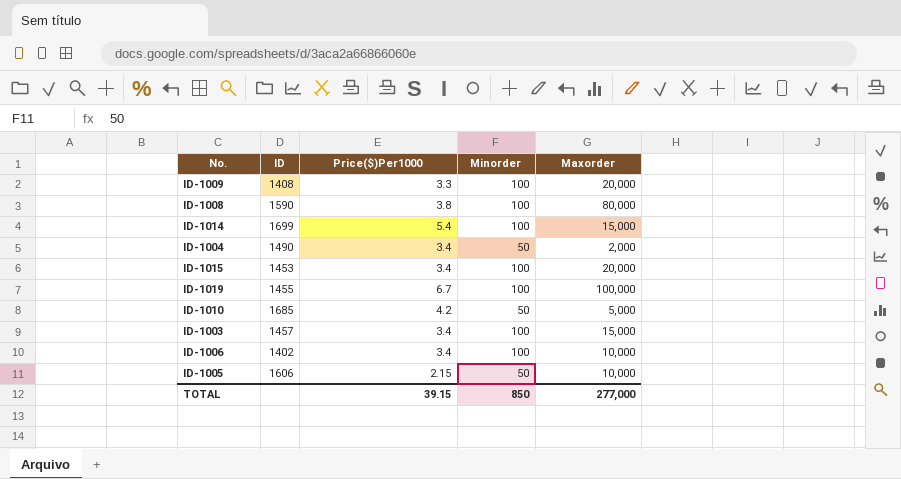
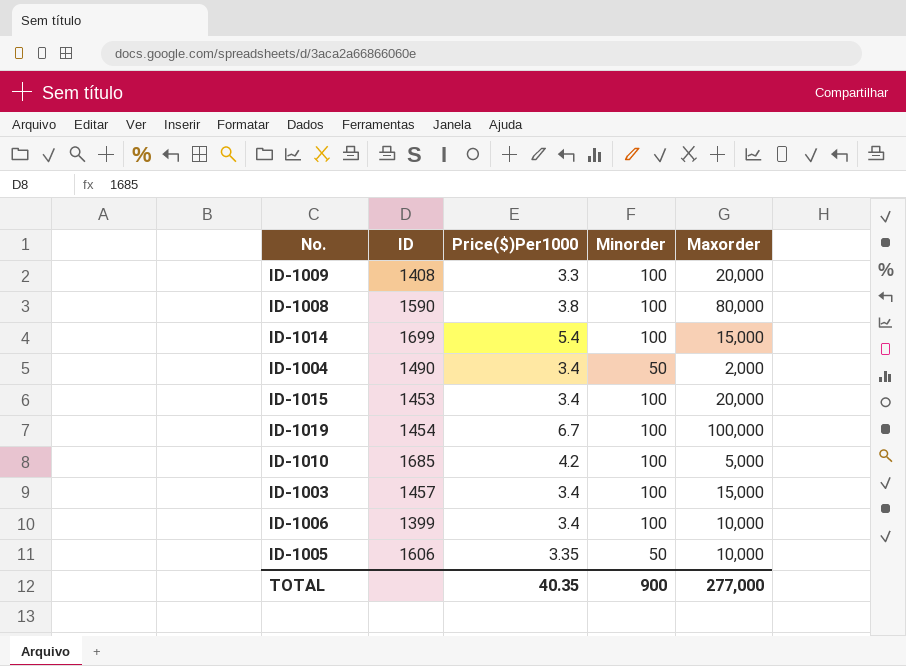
ID-1019 | ID: 1455 -> 1454
ID-1010 | Minorder: 50 -> 100
ID-1006 | ID: 1402 -> 1399
ID-1005 | Price($)Per1000: 2.15 -> 3.35
TOTAL | Price($)Per1000: 39.15 -> 40.35
TOTAL | Minorder: 850 -> 900

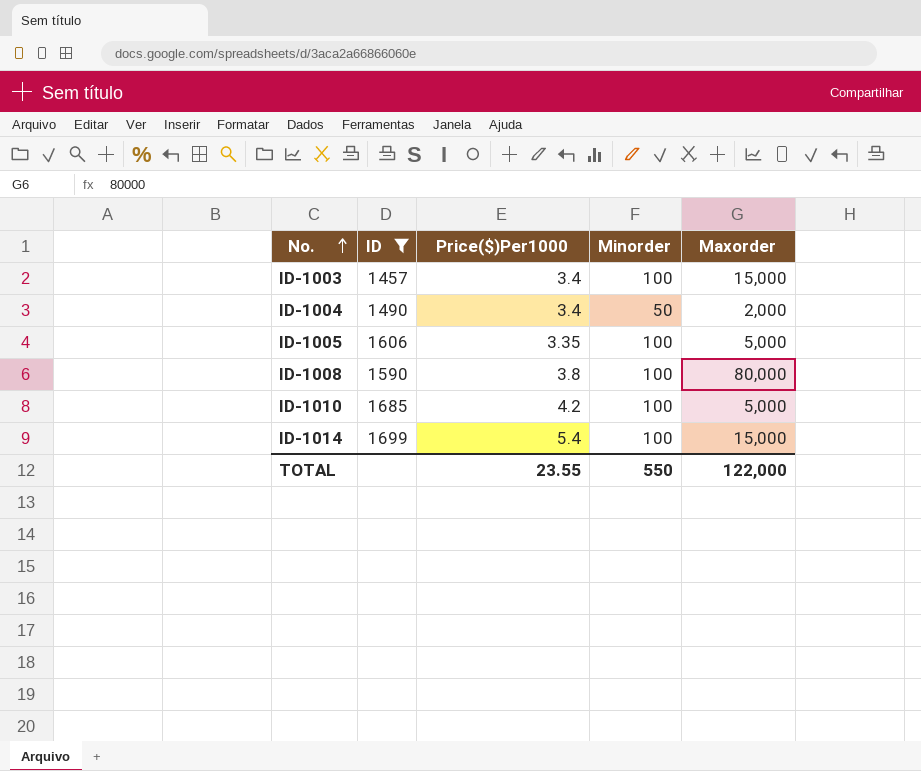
filter: none -> ID >= 1457
row order: none -> No. ascending
ID-1005 | Minorder: 50 -> 100
ID-1005 | Maxorder: 10,000 -> 5,000
TOTAL | Price($)Per1000: 40.35 -> 23.55
TOTAL | Minorder: 900 -> 550
TOTAL | Maxorder: 277,000 -> 122,000

